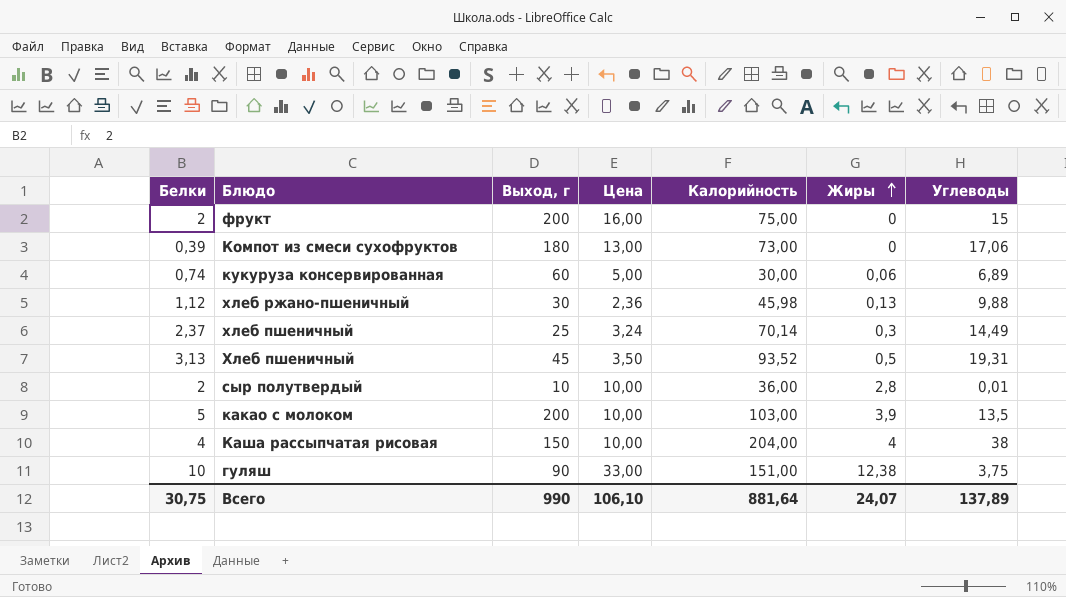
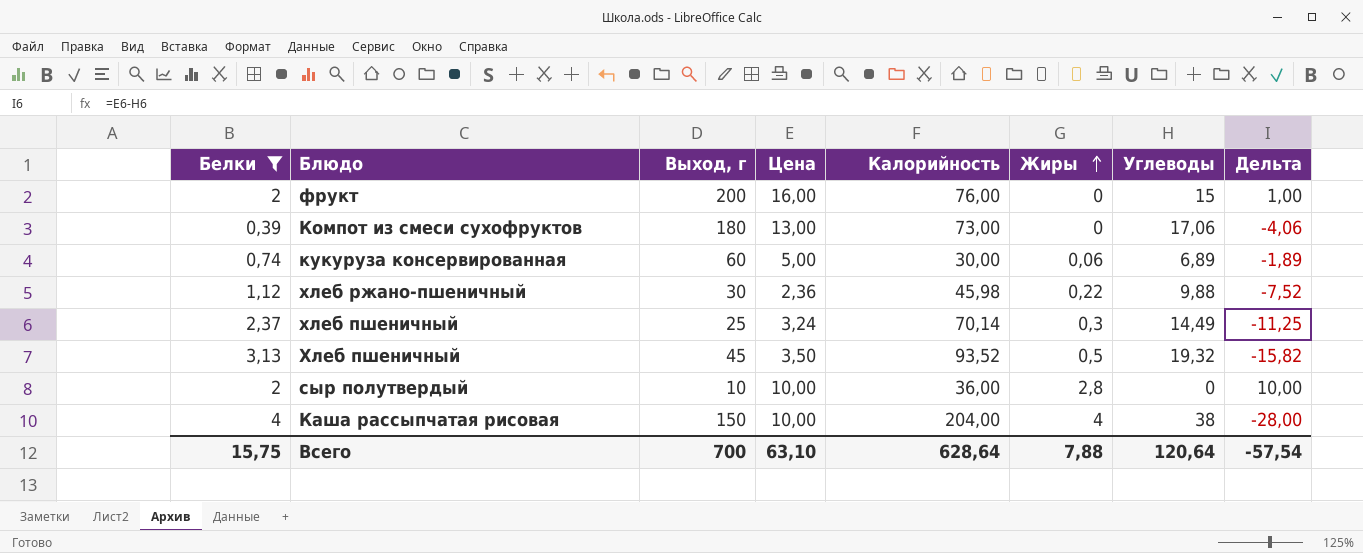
filter: none -> Белки <= 4
column Дельта | formula: none -> [Цена] - [Углеводы]
фрукт | Калорийность: 75,00 -> 76,00
хлеб ржано-пшеничный | Жиры: 0,13 -> 0,22
Хлеб пшеничный | Углеводы: 19,31 -> 19,32
сыр полутвердый | Углеводы: 0,01 -> 0
Всего | Белки: 30,75 -> 15,75
Всего | Выход, г: 990 -> 700
Всего | Цена: 106,10 -> 63,10
Всего | Калорийность: 881,64 -> 628,64
Всего | Жиры: 24,07 -> 7,88
Всего | Углеводы: 137,89 -> 120,64

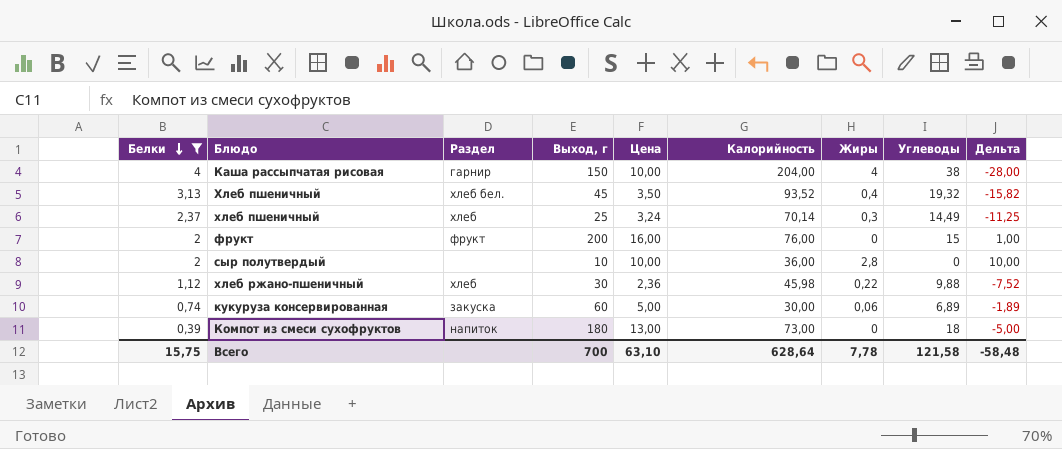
row order: Жиры ascending -> Белки descending
column Раздел | position: none -> 3
Хлеб пшеничный | Жиры: 0,5 -> 0,4
Компот из смеси сухофруктов | Углеводы: 17,06 -> 18
Компот из смеси сухофруктов | Дельта: -4,06 -> -5,00
Всего | Жиры: 7,88 -> 7,78
Всего | Углеводы: 120,64 -> 121,58
Всего | Дельта: -57,54 -> -58,48

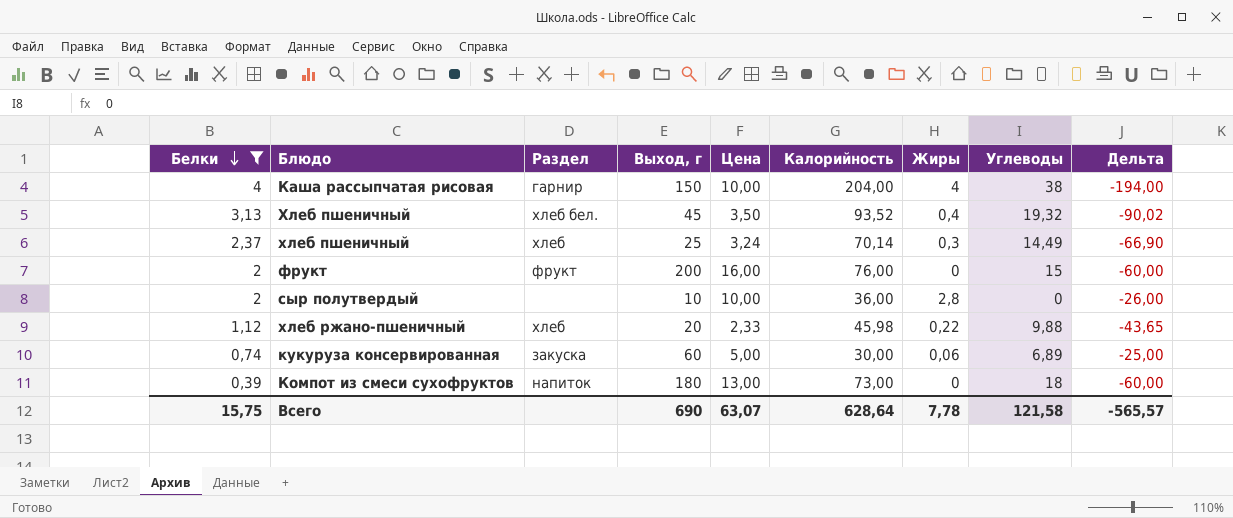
column Дельта | formula: [Цена] - [Углеводы] -> [Цена] - [Калорийность]
хлеб ржано-пшеничный | Выход, г: 30 -> 20
хлеб ржано-пшеничный | Цена: 2,36 -> 2,33
Всего | Выход, г: 700 -> 690
Всего | Цена: 63,10 -> 63,07
Всего | Дельта: -58,48 -> -565,57

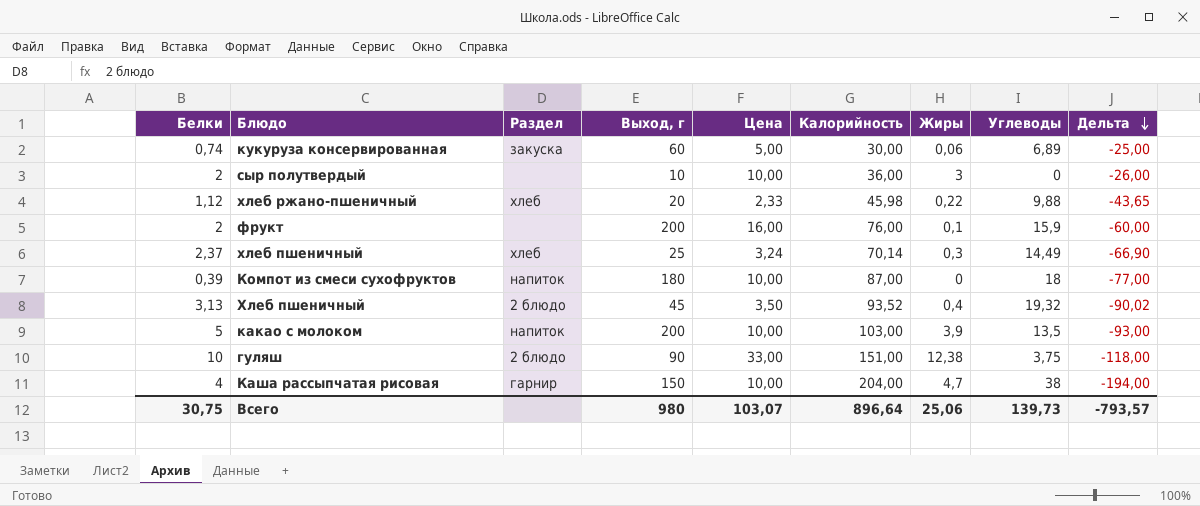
filter: Белки <= 4 -> none
row order: Белки descending -> Дельта descending
сыр полутвердый | Жиры: 2,8 -> 3
фрукт | Раздел: фрукт -> none
фрукт | Жиры: 0 -> 0,1
фрукт | Углеводы: 15 -> 15,9
Компот из смеси сухофруктов | Цена: 13,00 -> 10,00
Компот из смеси сухофруктов | Калорийность: 73,00 -> 87,00
Компот из смеси сухофруктов | Дельта: -60,00 -> -77,00
Хлеб пшеничный | Раздел: хлеб бел. -> 2 блюдо
Каша рассыпчатая рисовая | Жиры: 4 -> 4,7
Всего | Белки: 15,75 -> 30,75
Всего | Выход, г: 690 -> 980
Всего | Цена: 63,07 -> 103,07
Всего | Калорийность: 628,64 -> 896,64
Всего | Жиры: 7,78 -> 25,06
Всего | Углеводы: 121,58 -> 139,73
Всего | Дельта: -565,57 -> -793,57

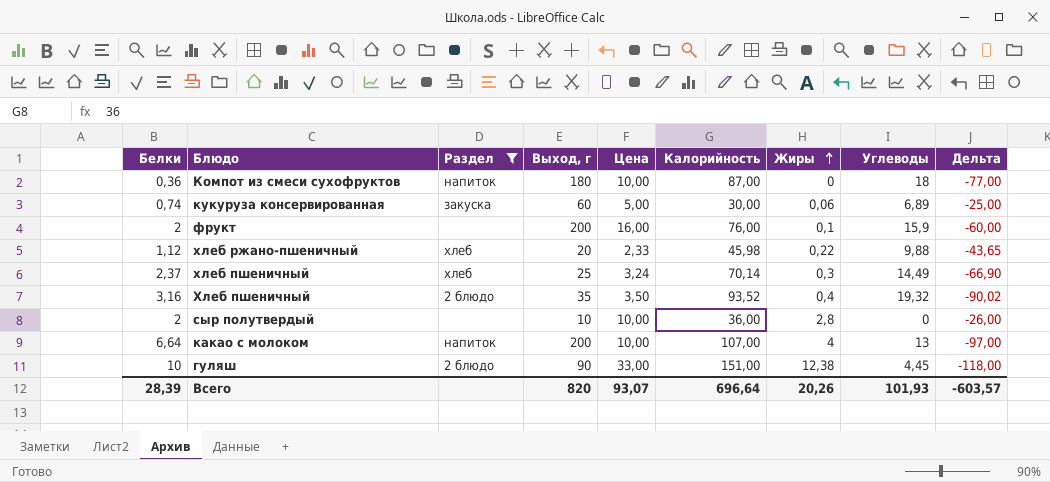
filter: none -> Раздел != гарнир
row order: Дельта descending -> Жиры ascending
Компот из смеси сухофруктов | Белки: 0,39 -> 0,36
Хлеб пшеничный | Белки: 3,13 -> 3,16
Хлеб пшеничный | Выход, г: 45 -> 35
сыр полутвердый | Жиры: 3 -> 2,8
какао с молоком | Белки: 5 -> 6,64
какао с молоком | Калорийность: 103,00 -> 107,00
какао с молоком | Жиры: 3,9 -> 4
какао с молоком | Углеводы: 13,5 -> 13
какао с молоком | Дельта: -93,00 -> -97,00
гуляш | Углеводы: 3,75 -> 4,45
Всего | Белки: 30,75 -> 28,39
Всего | Выход, г: 980 -> 820
Всего | Цена: 103,07 -> 93,07
Всего | Калорийность: 896,64 -> 696,64
Всего | Жиры: 25,06 -> 20,26
Всего | Углеводы: 139,73 -> 101,93
Всего | Дельта: -793,57 -> -603,57

